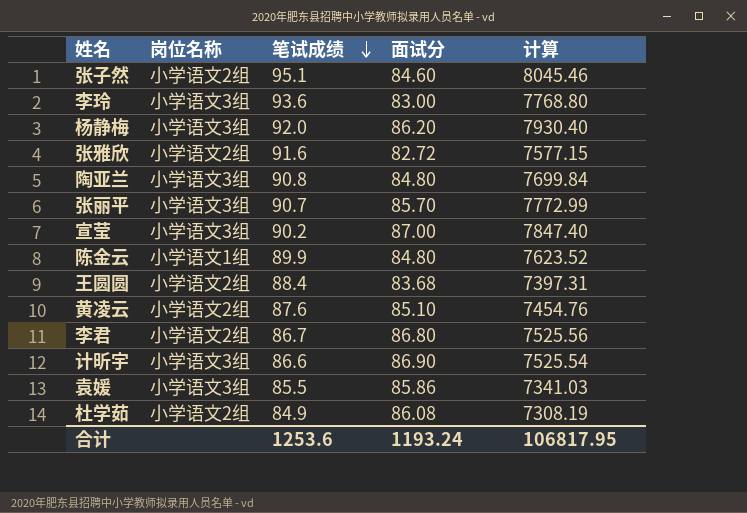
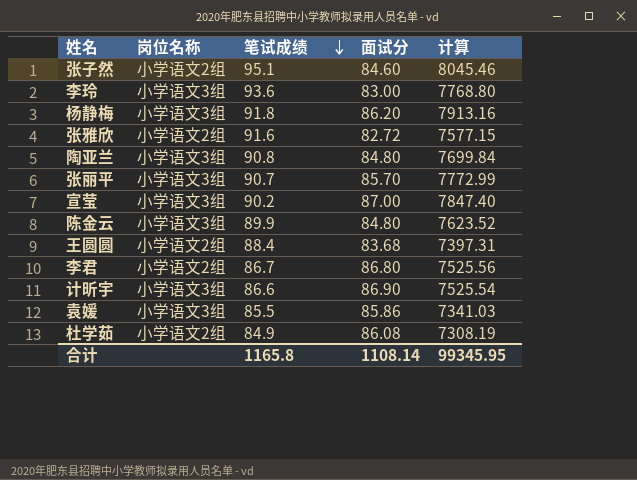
row 黄凌云: 小学语文2组 | 87.6 | 85.10 | 7454.76 -> none
杨静梅 | 笔试成绩: 92.0 -> 91.8
杨静梅 | 计算: 7930.40 -> 7913.16
陈金云 | 岗位名称: 小学语文1组 -> 小学语文3组
合计 | 笔试成绩: 1253.6 -> 1165.8
合计 | 面试分: 1193.24 -> 1108.14
合计 | 计算: 106817.95 -> 99345.95

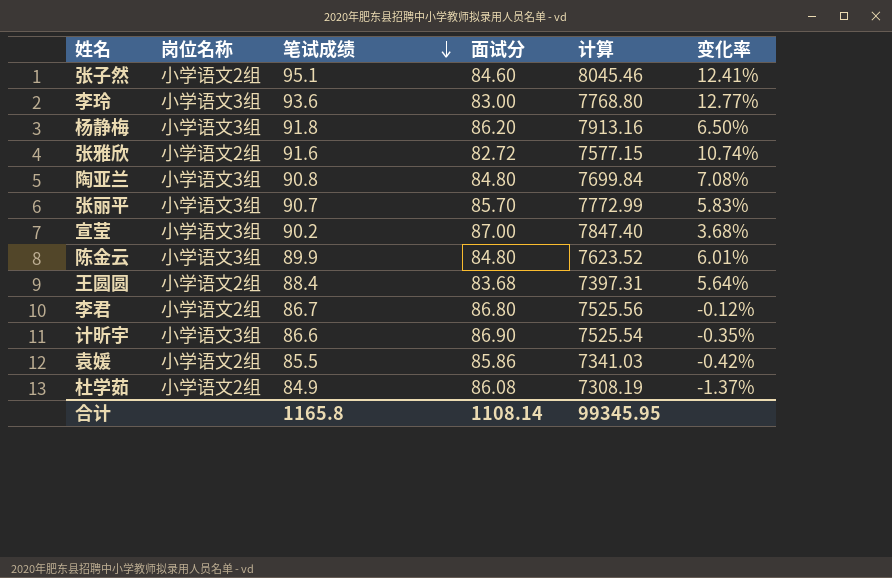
column 变化率 | formula: none -> ([笔试成绩] - [面试分]) / [面试分]
袁媛 | 岗位名称: 小学语文3组 -> 小学语文2组

